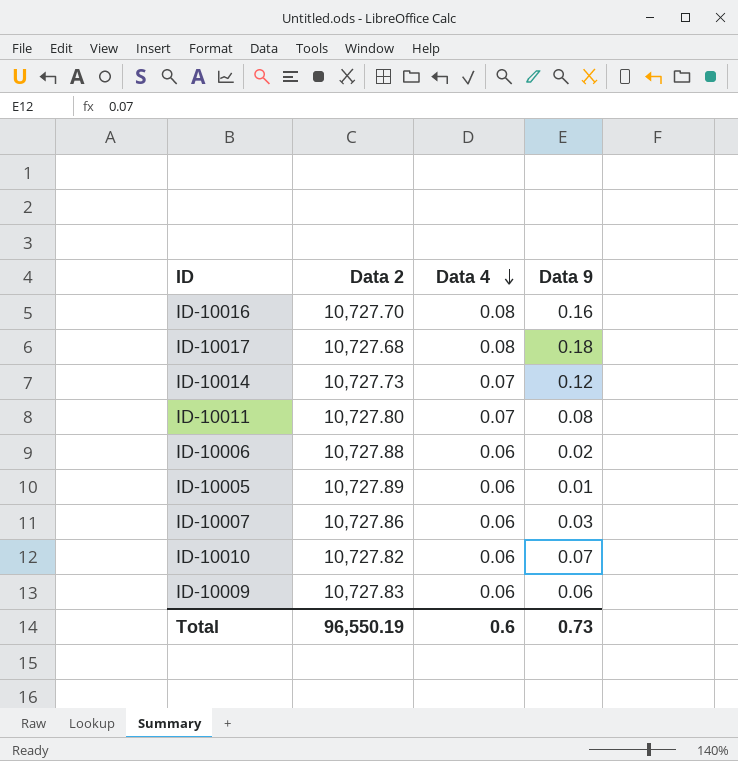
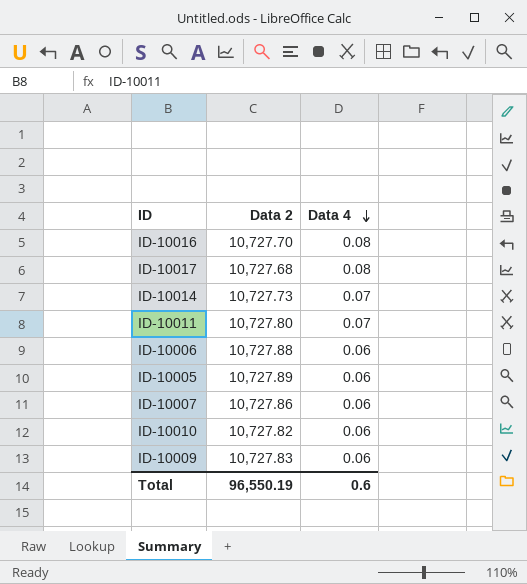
column Data 9 | position: 4 -> none

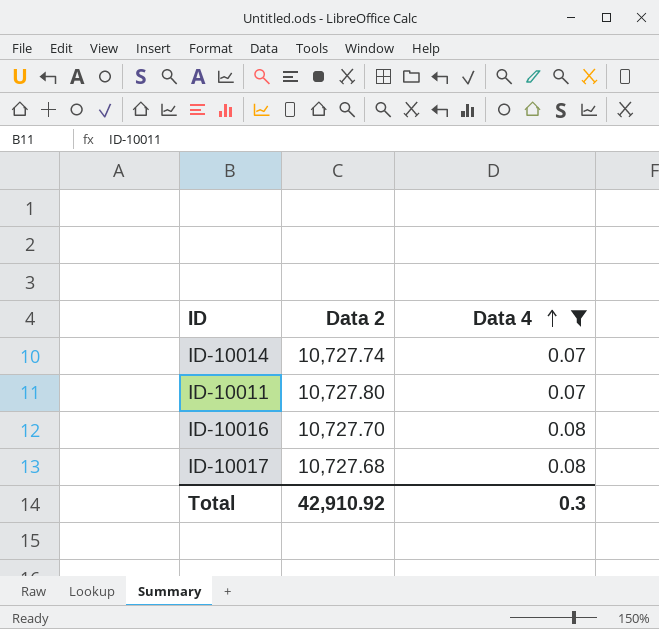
filter: none -> Data 4 != 0.06
row order: Data 4 descending -> Data 4 ascending
ID-10014 | Data 2: 10,727.73 -> 10,727.74
Total | Data 2: 96,550.19 -> 42,910.92
Total | Data 4: 0.6 -> 0.3

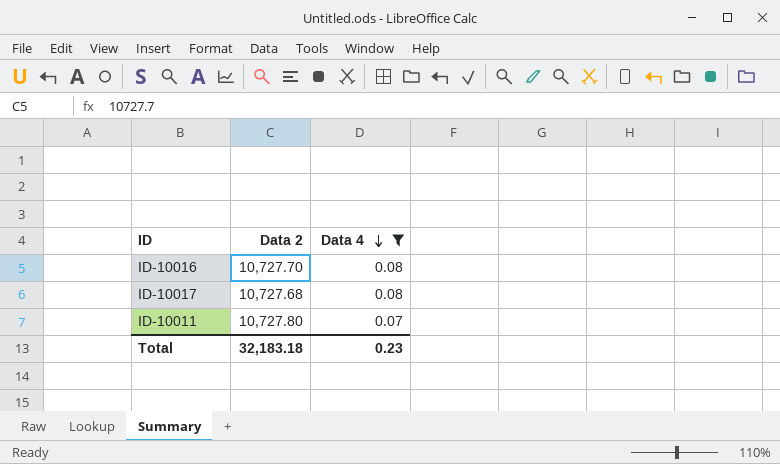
row order: Data 4 ascending -> Data 4 descending
row ID-10014: 10,727.74 | 0.07 -> none
Total | Data 2: 42,910.92 -> 32,183.18
Total | Data 4: 0.3 -> 0.23

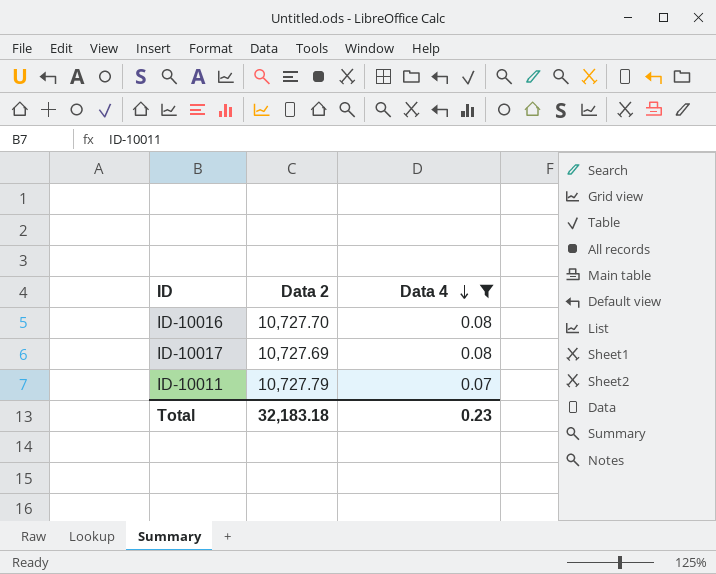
ID-10017 | Data 2: 10,727.68 -> 10,727.69
ID-10011 | Data 2: 10,727.80 -> 10,727.79

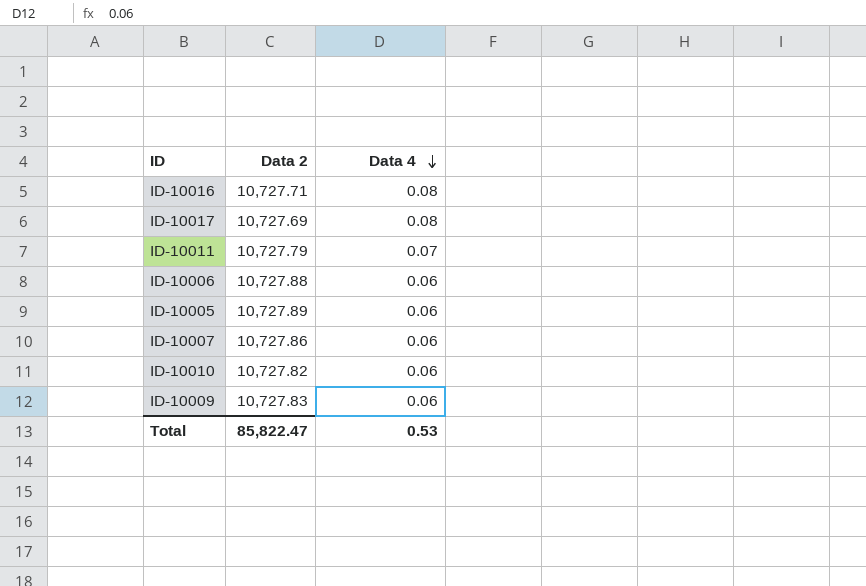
filter: Data 4 != 0.06 -> none
ID-10016 | Data 2: 10,727.70 -> 10,727.71
Total | Data 2: 32,183.18 -> 85,822.47
Total | Data 4: 0.23 -> 0.53

